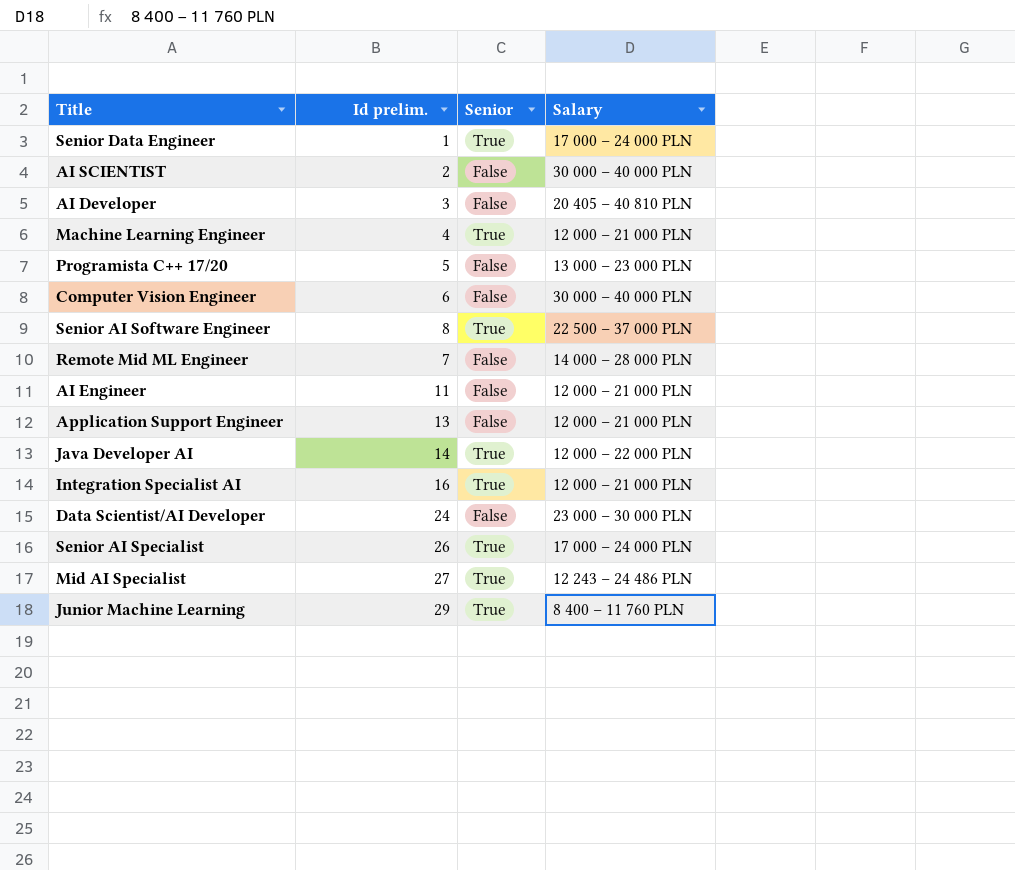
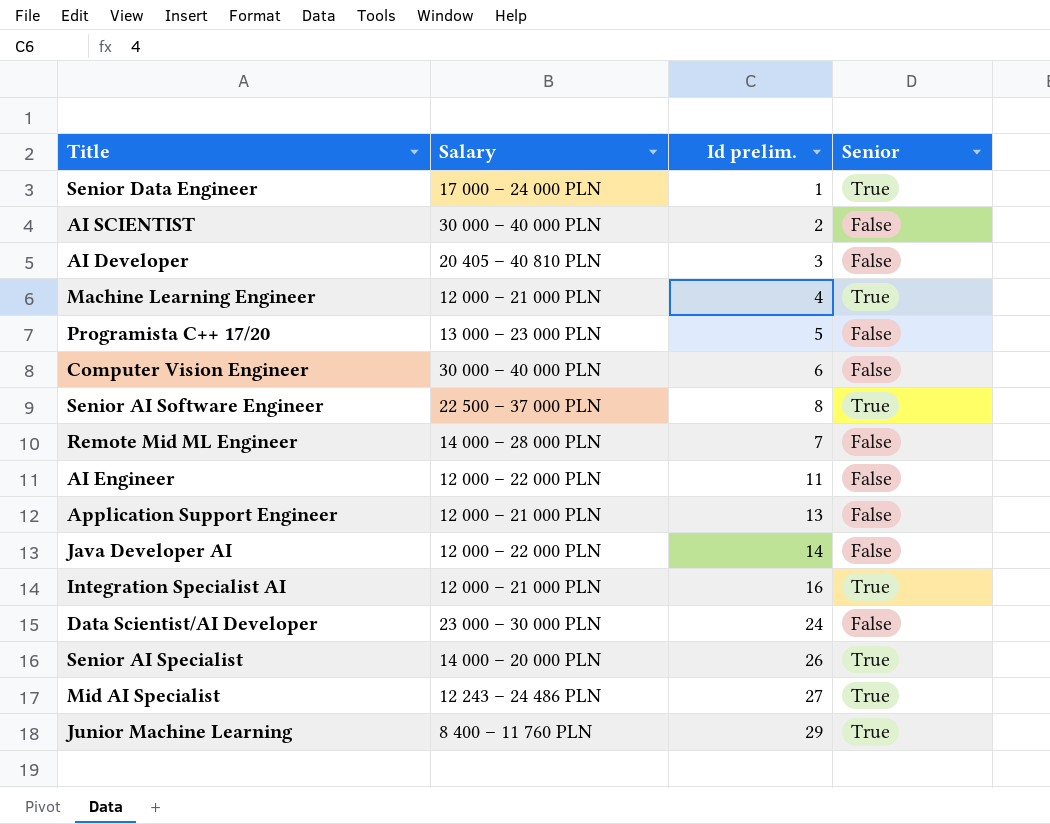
column Salary | position: 4 -> 2
AI Engineer | Salary: 12 000 – 21 000 PLN -> 12 000 – 22 000 PLN
Java Developer AI | Senior: True -> False
Senior AI Specialist | Salary: 17 000 – 24 000 PLN -> 14 000 – 20 000 PLN

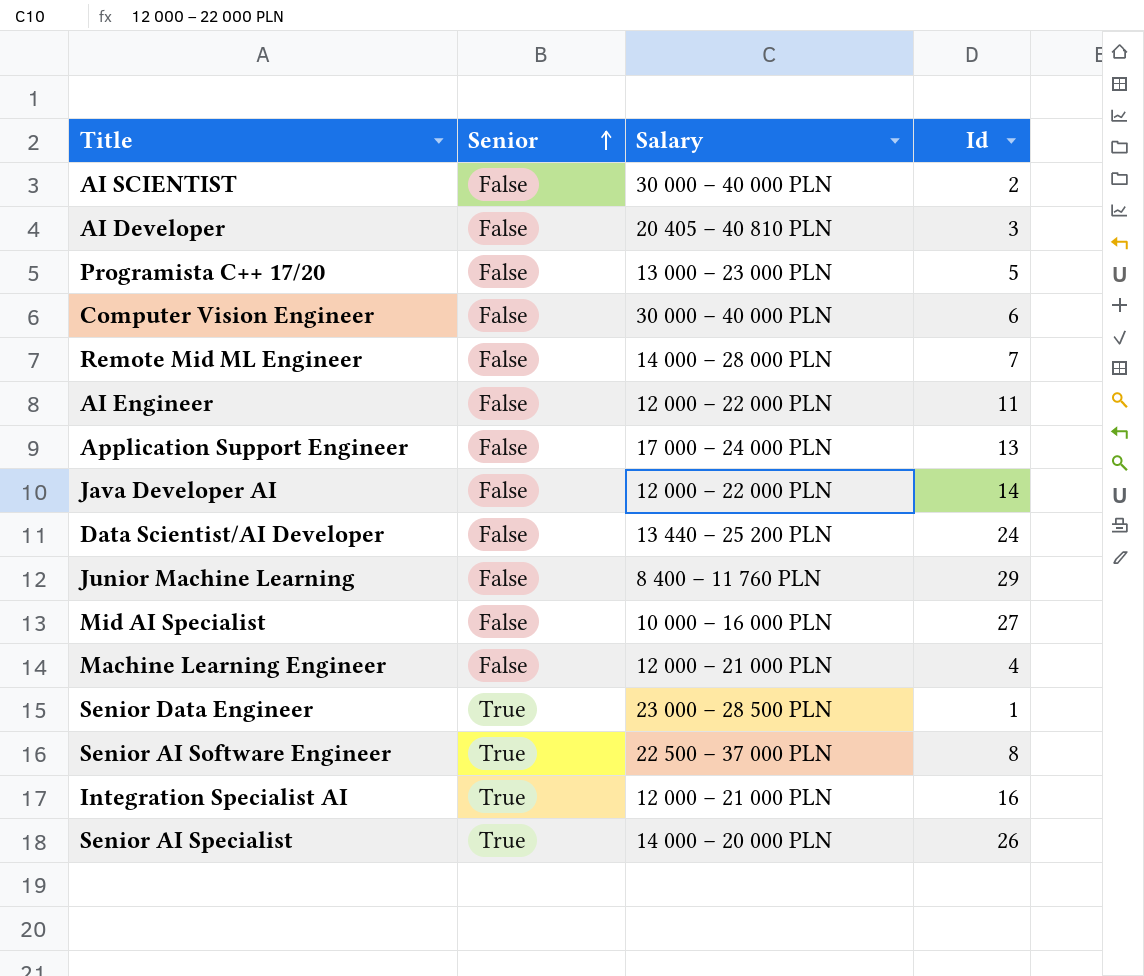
row order: none -> Senior ascending
column Senior | position: 4 -> 2
column name: Id prelim. -> Id
Application Support Engineer | Salary: 12 000 – 21 000 PLN -> 17 000 – 24 000 PLN
Data Scientist/AI Developer | Salary: 23 000 – 30 000 PLN -> 13 440 – 25 200 PLN
Junior Machine Learning | Senior: True -> False
Mid AI Specialist | Senior: True -> False
Mid AI Specialist | Salary: 12 243 – 24 486 PLN -> 10 000 – 16 000 PLN
Machine Learning Engineer | Senior: True -> False
Senior Data Engineer | Salary: 17 000 – 24 000 PLN -> 23 000 – 28 500 PLN

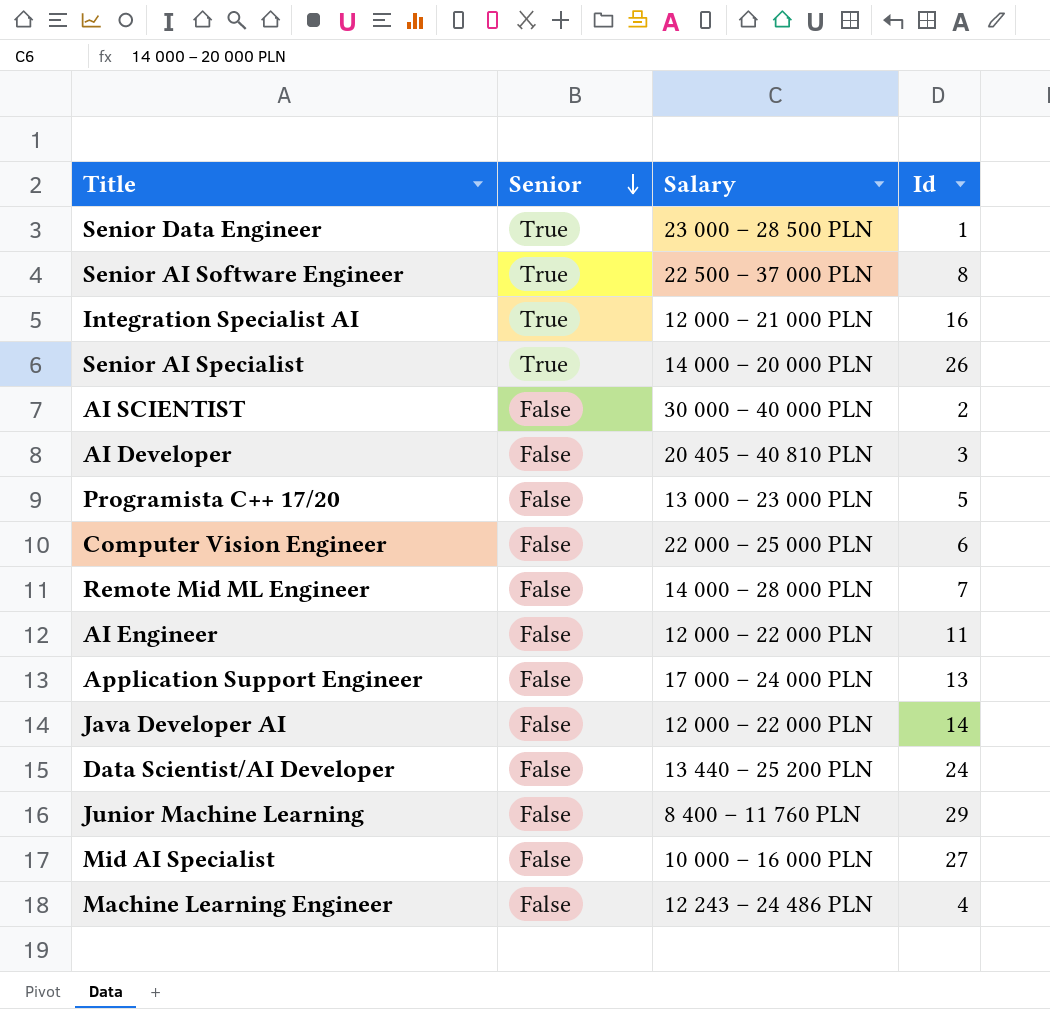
row order: Senior ascending -> Senior descending
Computer Vision Engineer | Salary: 30 000 – 40 000 PLN -> 22 000 – 25 000 PLN
Machine Learning Engineer | Salary: 12 000 – 21 000 PLN -> 12 243 – 24 486 PLN

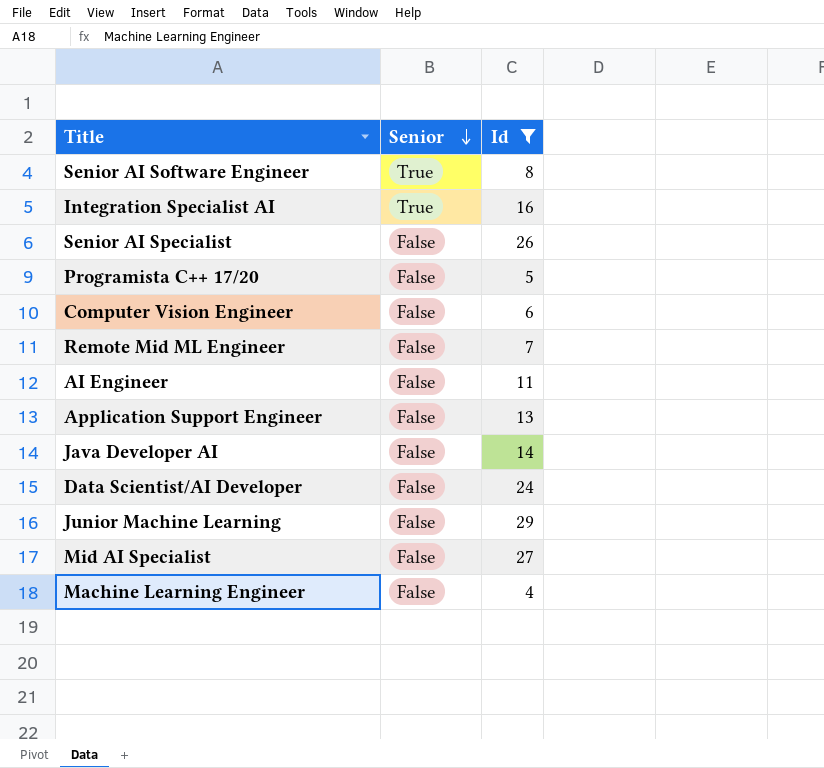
filter: none -> Id >= 4
column Salary | position: 3 -> none
Senior AI Specialist | Senior: True -> False

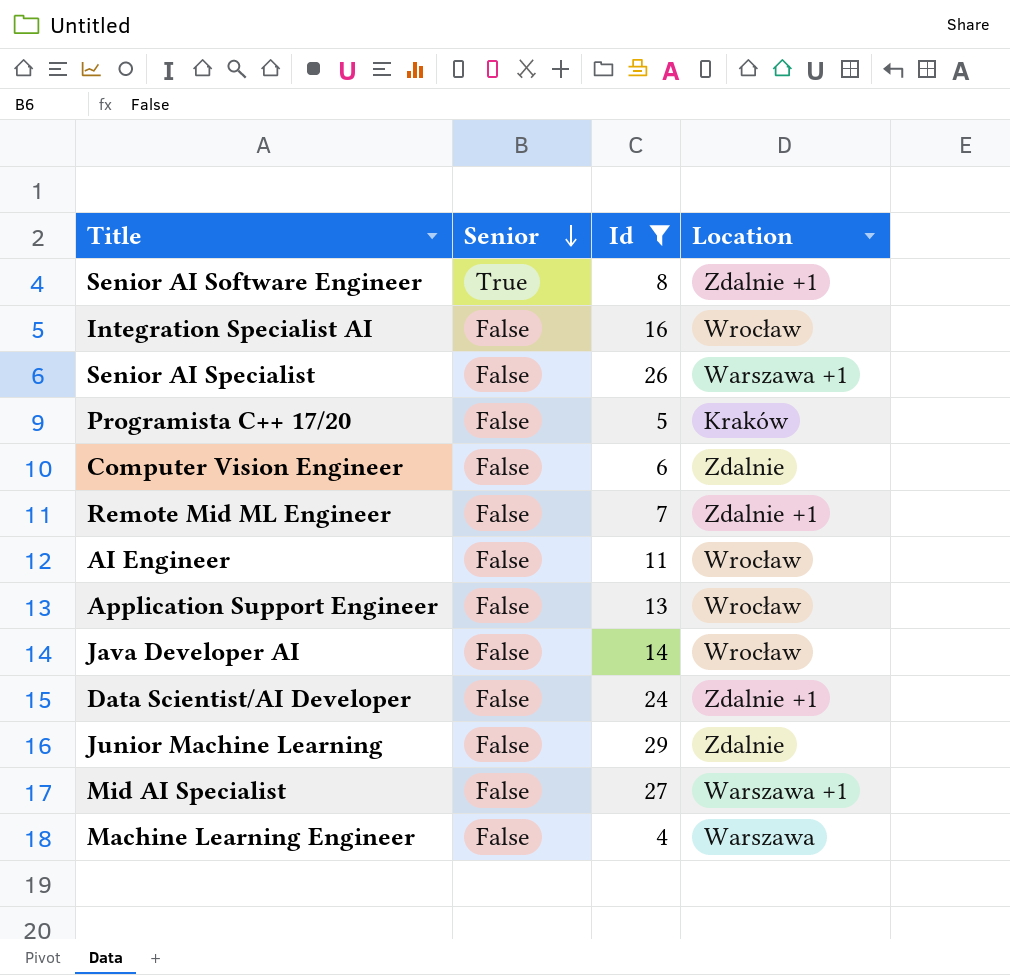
column Location | position: none -> 4
Integration Specialist AI | Senior: True -> False

